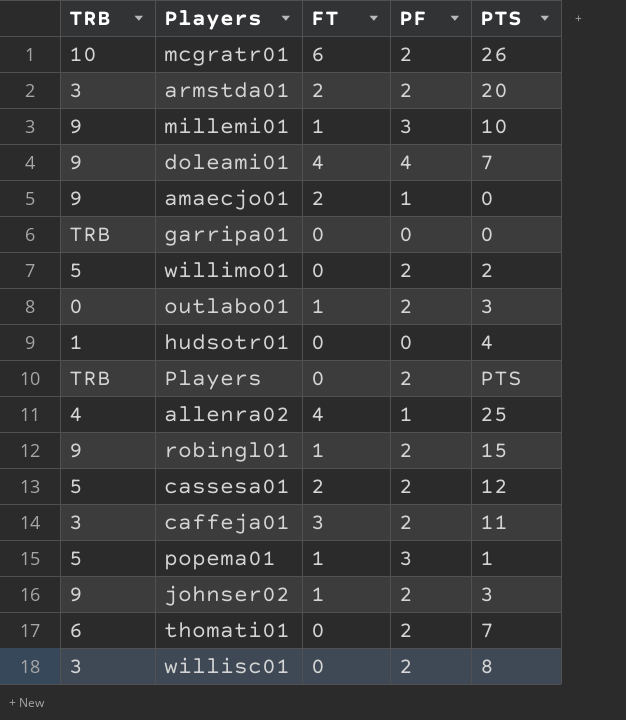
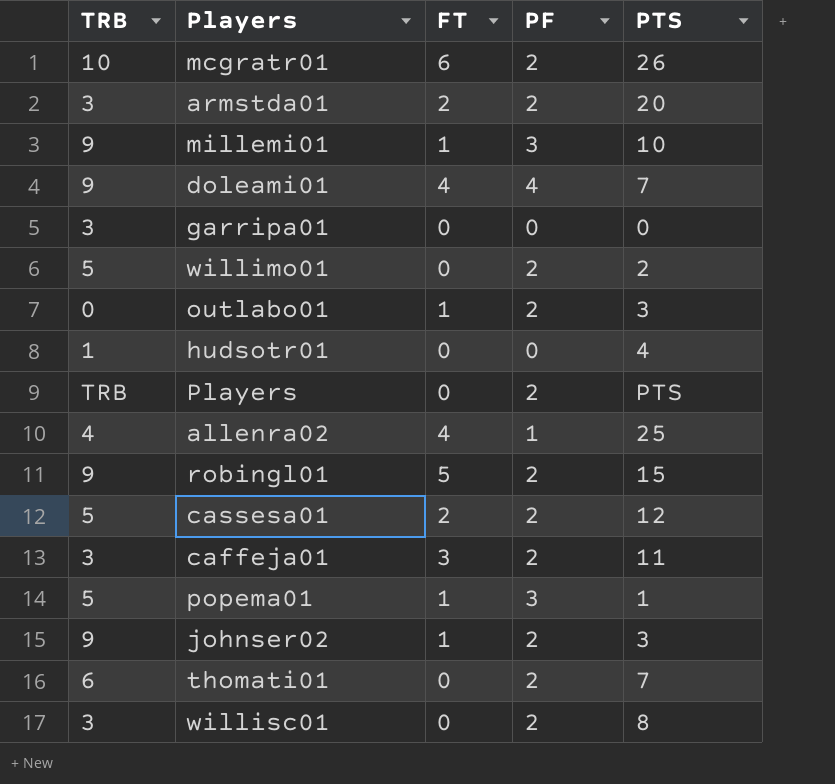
row amaecjo01: 9 | 2 | 1 | 0 -> none
garripa01 | TRB: TRB -> 3
robingl01 | FT: 1 -> 5

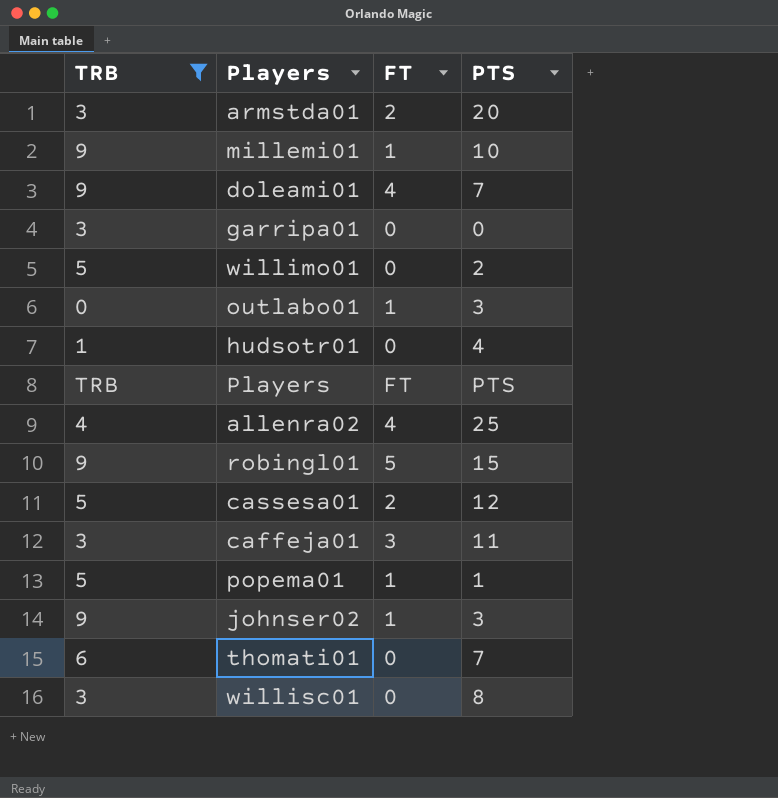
filter: none -> TRB != 10
column PF | position: 4 -> none
Players | FT: 0 -> FT

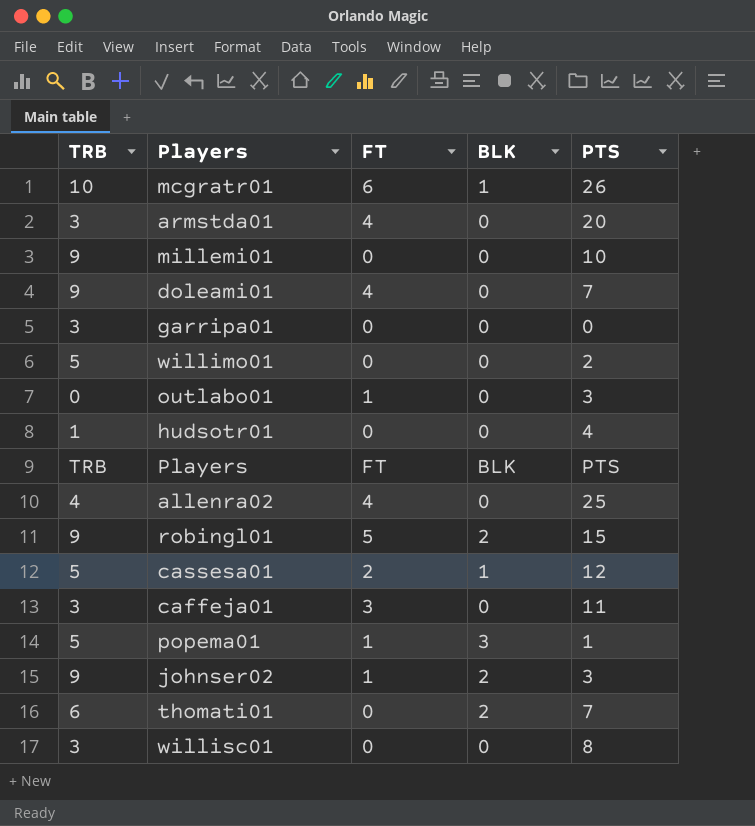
filter: TRB != 10 -> none
column BLK | position: none -> 4
armstda01 | FT: 2 -> 4
millemi01 | FT: 1 -> 0

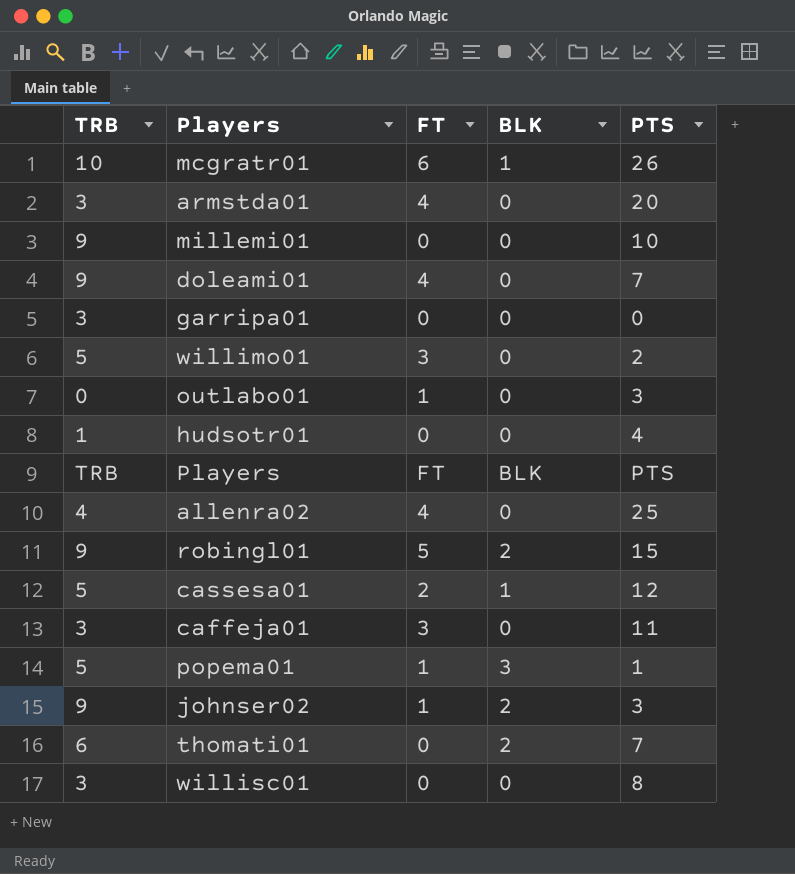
willimo01 | FT: 0 -> 3

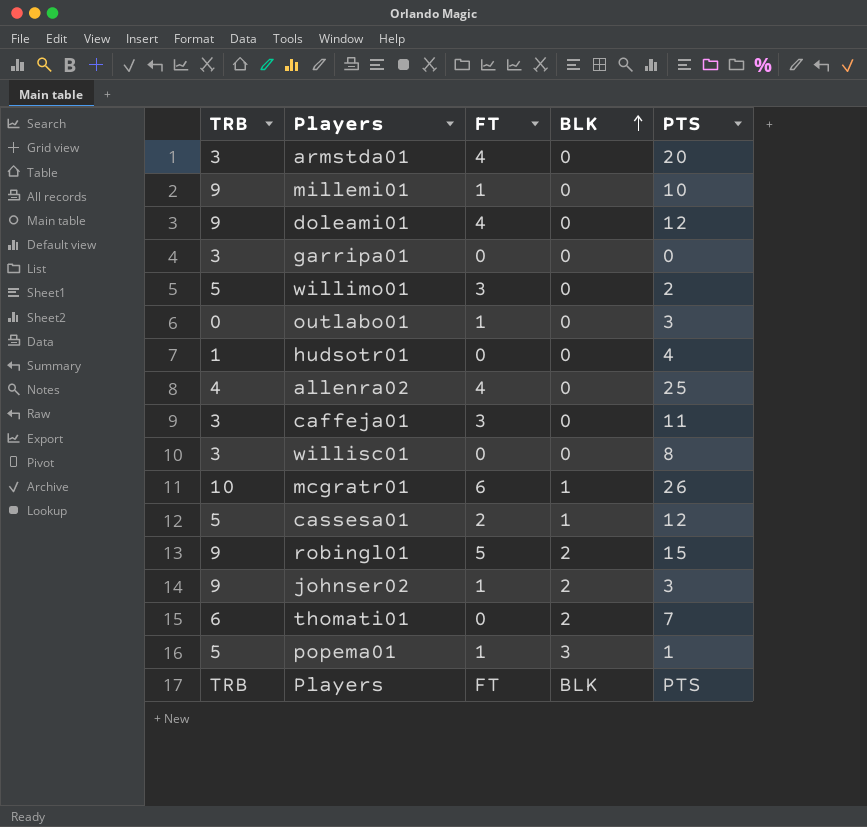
row order: none -> BLK ascending
millemi01 | FT: 0 -> 1
doleami01 | PTS: 7 -> 12

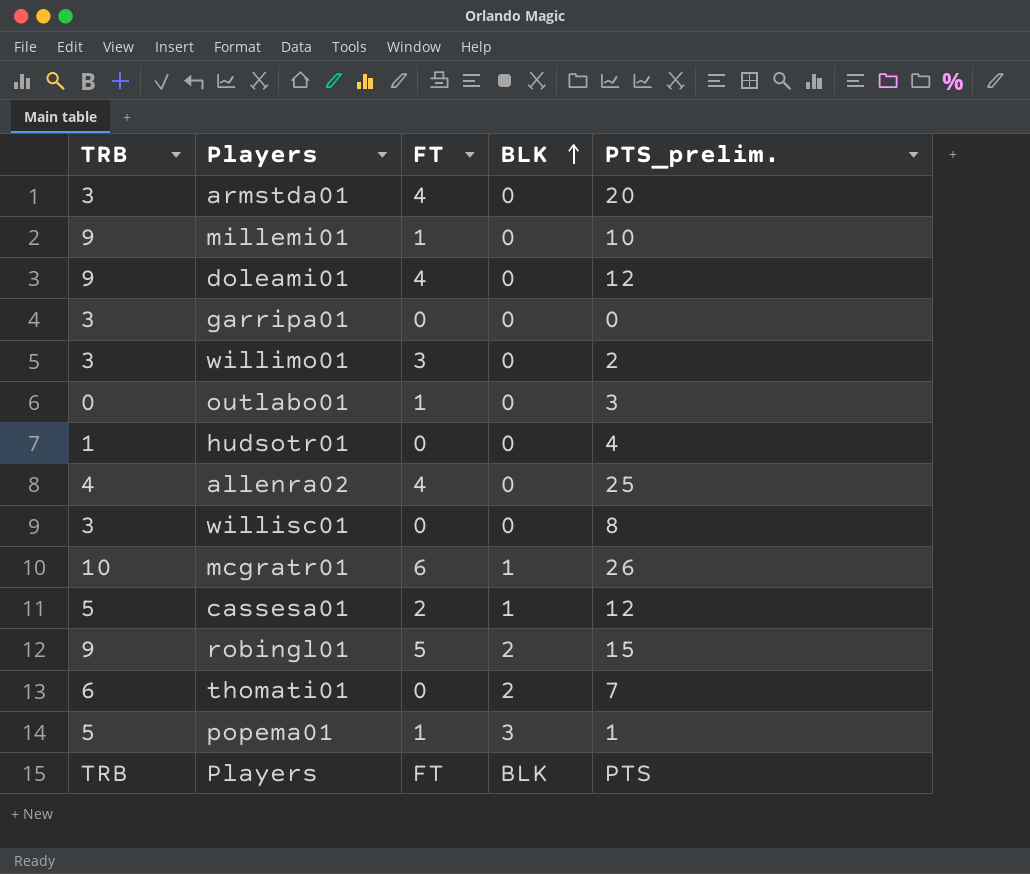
column name: PTS -> PTS_prelim.
row caffeja01: 3 | 3 | 0 | 11 -> none
row johnser02: 9 | 1 | 2 | 3 -> none
willimo01 | TRB: 5 -> 3

